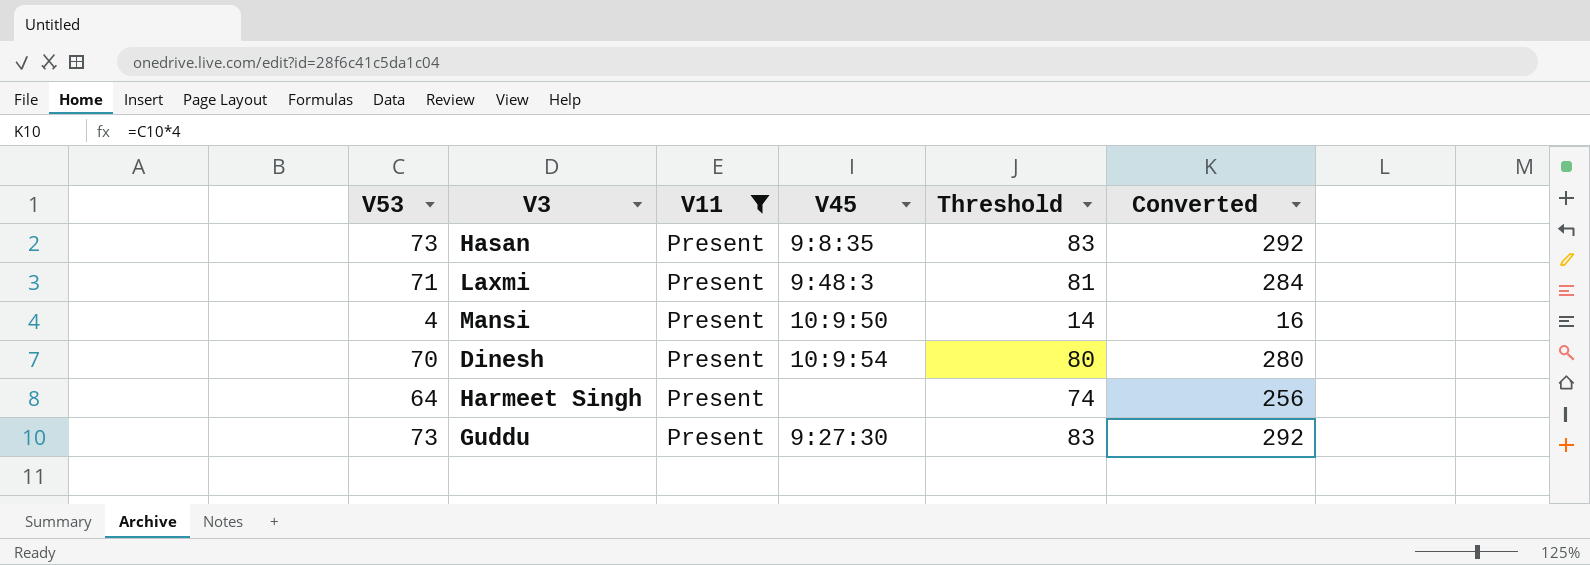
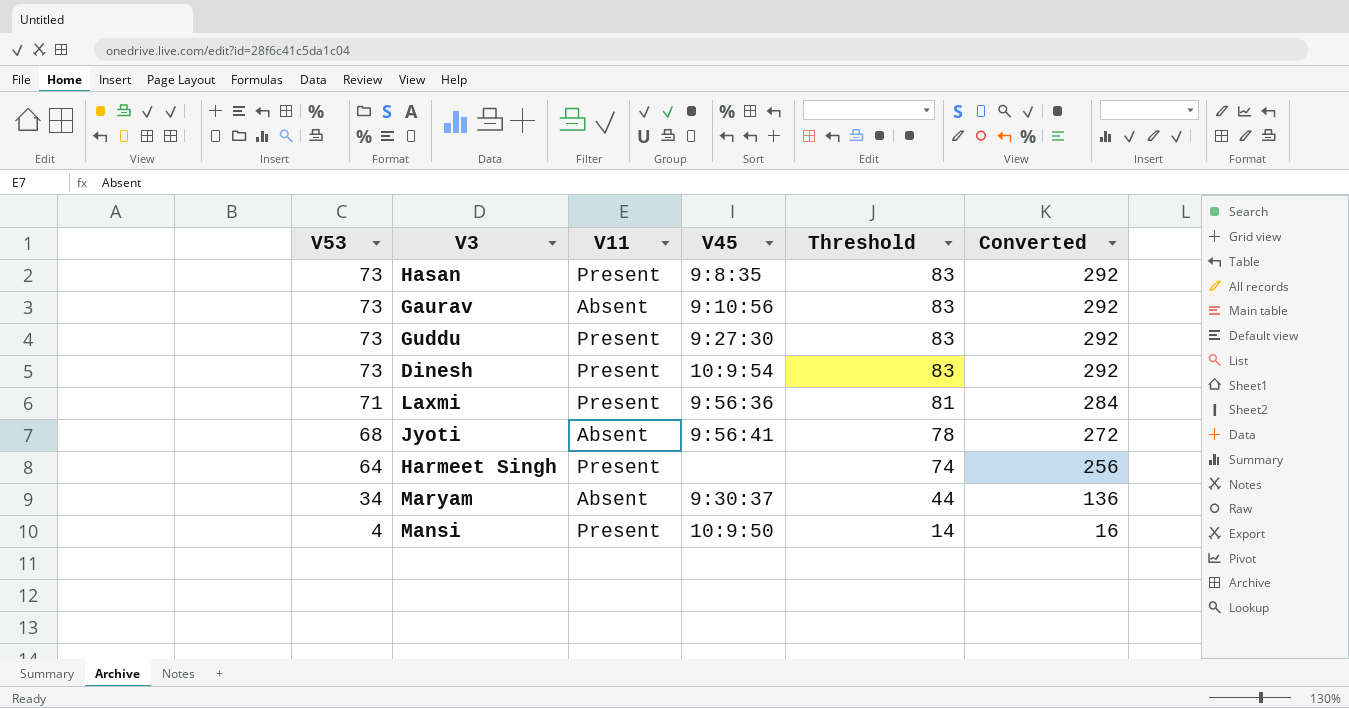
filter: V11 = Present -> none
row order: none -> V53 descending
Dinesh | V53: 70 -> 73
Dinesh | Threshold: 80 -> 83
Dinesh | Converted: 280 -> 292
Laxmi | V45: 9:48:3 -> 9:56:36

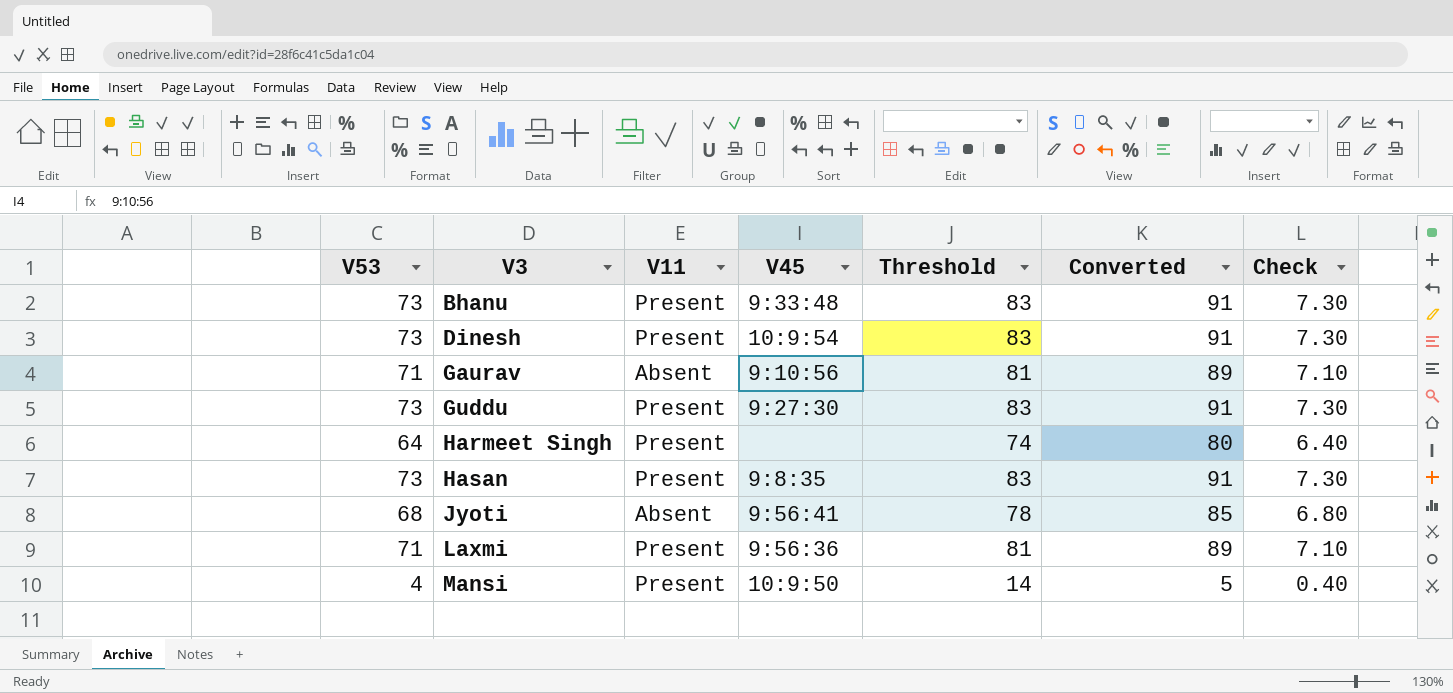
row order: V53 descending -> V3 ascending
column Converted | formula: [V53] * 4 -> [V53] * 1.25
column Check | formula: none -> [V53] * 0.1
row Maryam: 34 | Absent | 9:30:37 | 44 | 136 -> none
row Bhanu: none -> 73 | Present | 9:33:48 | 83 | 91 | 7.30
Gaurav | V53: 73 -> 71
Gaurav | Threshold: 83 -> 81

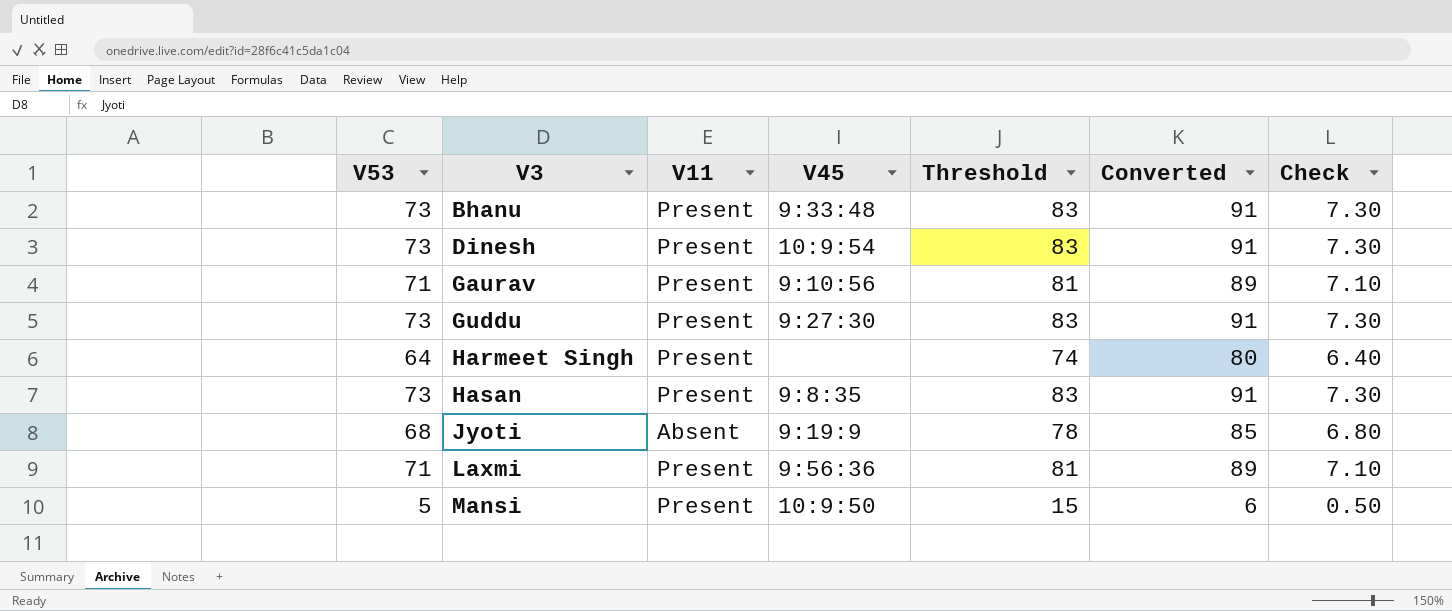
Gaurav | V11: Absent -> Present
Jyoti | V45: 9:56:41 -> 9:19:9
Mansi | V53: 4 -> 5
Mansi | Threshold: 14 -> 15
Mansi | Converted: 5 -> 6
Mansi | Check: 0.40 -> 0.50

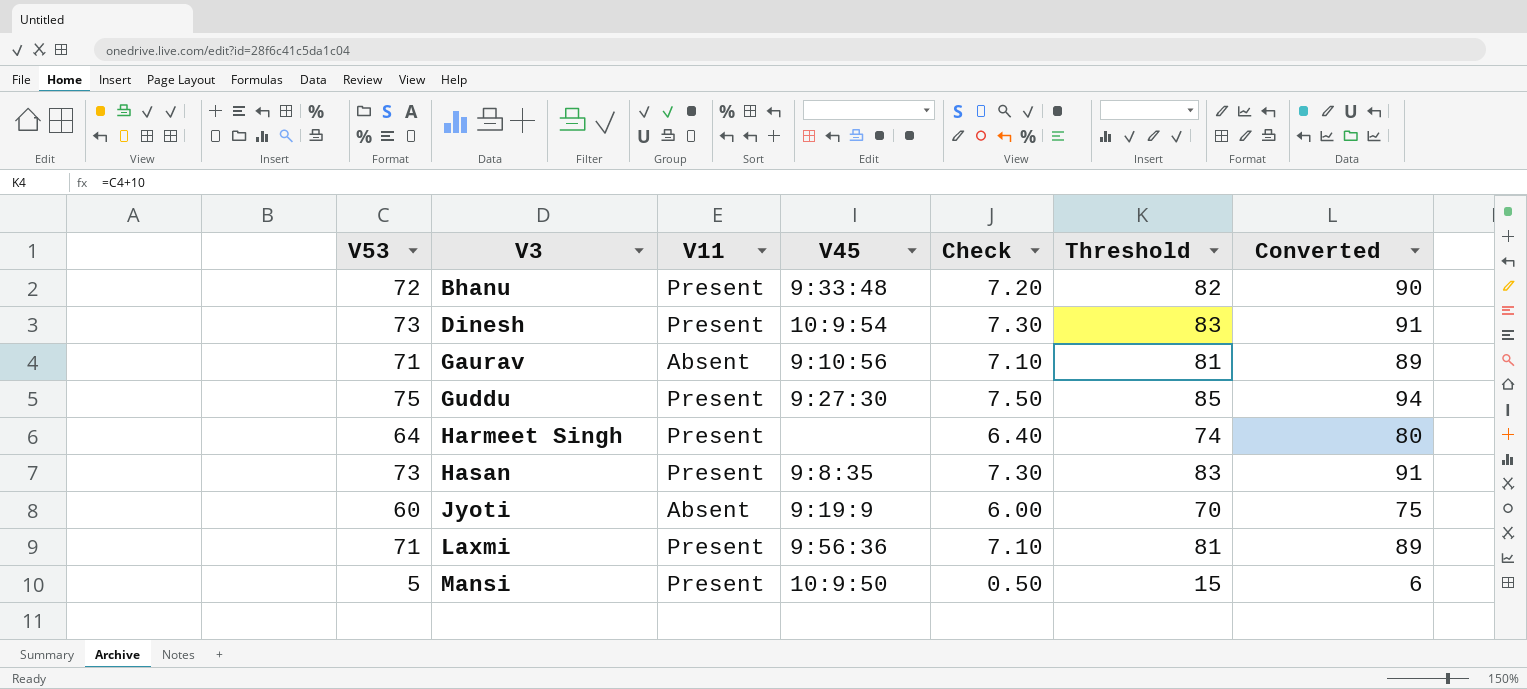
column Check | position: 7 -> 5
Bhanu | V53: 73 -> 72
Bhanu | Check: 7.30 -> 7.20
Bhanu | Threshold: 83 -> 82
Bhanu | Converted: 91 -> 90
Gaurav | V11: Present -> Absent
Guddu | V53: 73 -> 75
Guddu | Check: 7.30 -> 7.50
Guddu | Threshold: 83 -> 85
Guddu | Converted: 91 -> 94
Jyoti | V53: 68 -> 60
Jyoti | Check: 6.80 -> 6.00
Jyoti | Threshold: 78 -> 70
Jyoti | Converted: 85 -> 75

